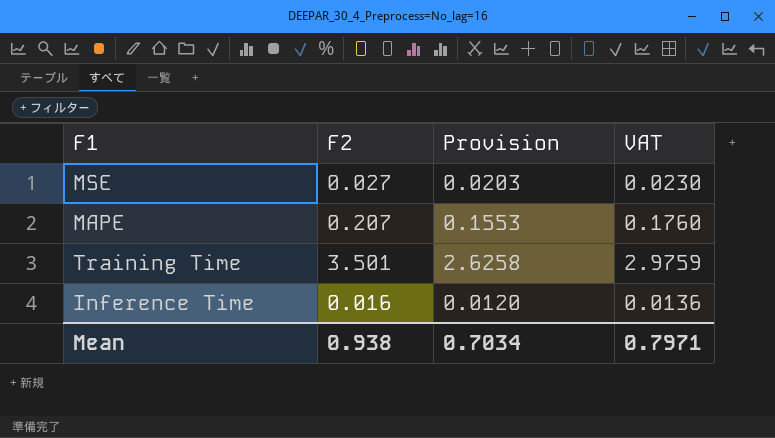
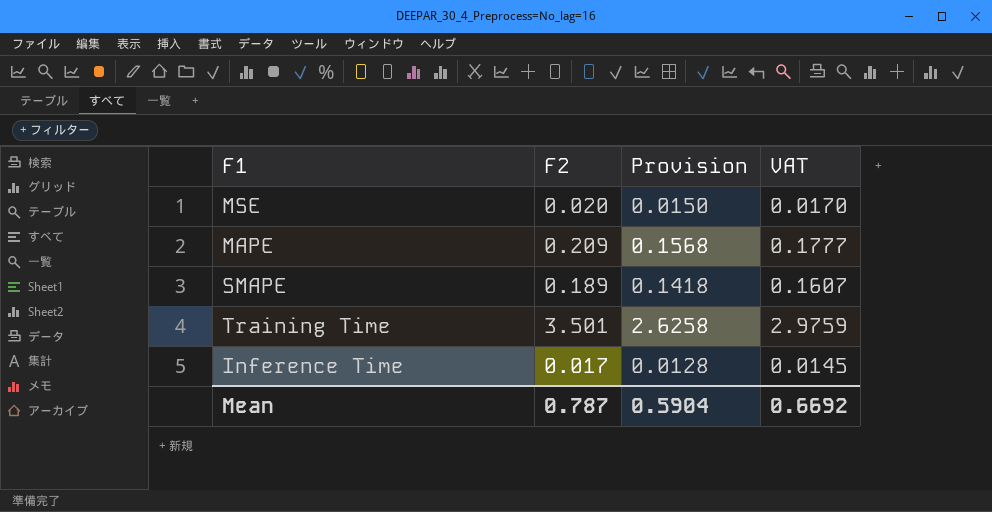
MSE | F2: 0.027 -> 0.020
MSE | Provision: 0.0203 -> 0.0150
MSE | VAT: 0.0230 -> 0.0170
MAPE | F2: 0.207 -> 0.209
MAPE | Provision: 0.1553 -> 0.1568
MAPE | VAT: 0.1760 -> 0.1777
row SMAPE: none -> 0.189 | 0.1418 | 0.1607
Inference Time | F2: 0.016 -> 0.017
Inference Time | Provision: 0.0120 -> 0.0128
Inference Time | VAT: 0.0136 -> 0.0145
Mean | F2: 0.938 -> 0.787
Mean | Provision: 0.7034 -> 0.5904
Mean | VAT: 0.7971 -> 0.6692

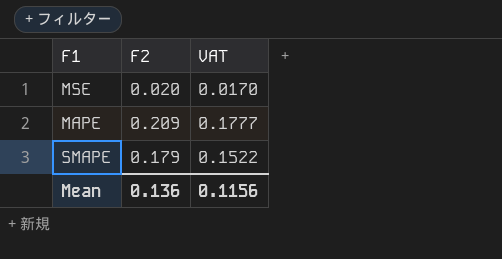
column Provision | formula: [F2] * 0.75 -> none
row Training Time: 3.501 | 2.6258 | 2.9759 -> none
row Inference Time: 0.017 | 0.0128 | 0.0145 -> none
SMAPE | F2: 0.189 -> 0.179
SMAPE | VAT: 0.1607 -> 0.1522
Mean | F2: 0.787 -> 0.136
Mean | VAT: 0.6692 -> 0.1156

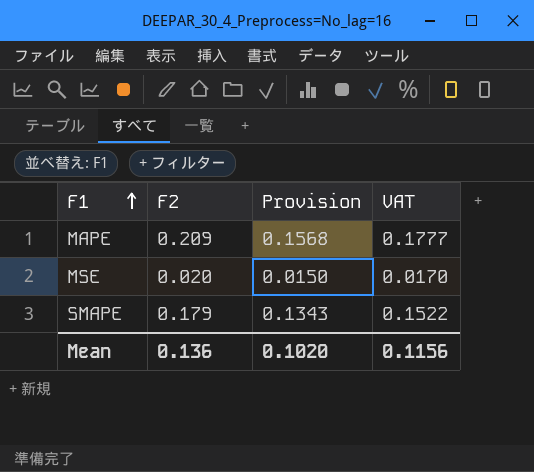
row order: none -> F1 ascending
column Provision | formula: none -> [F2] * 0.75

